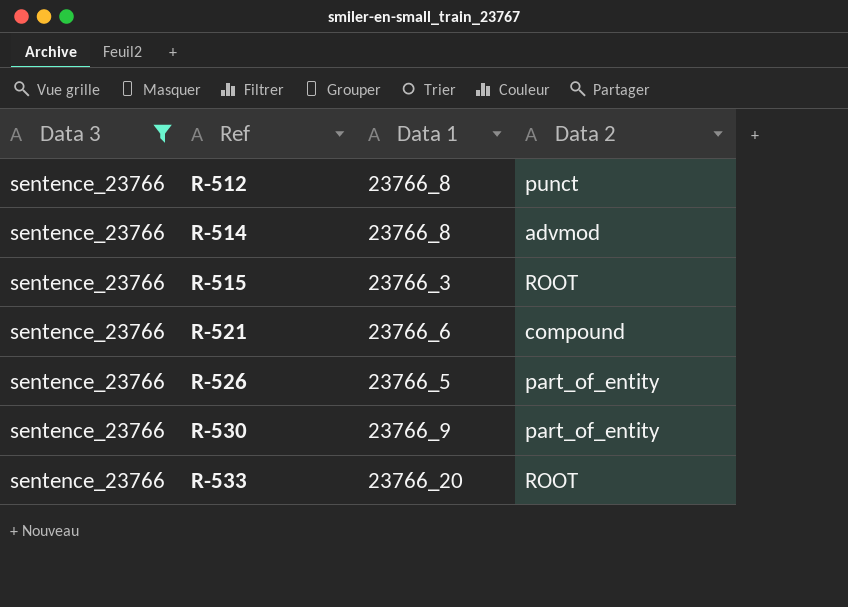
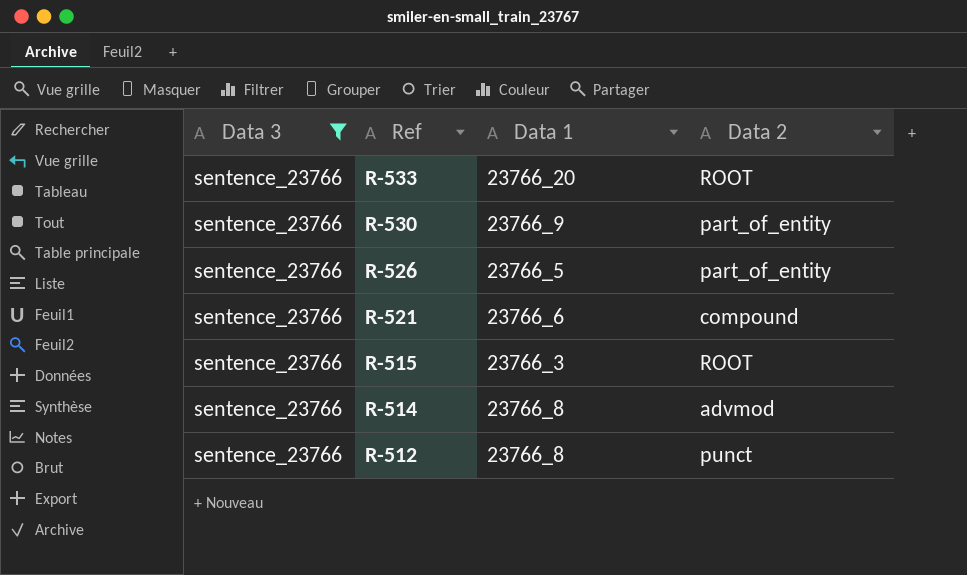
row order: Ref ascending -> Ref descending

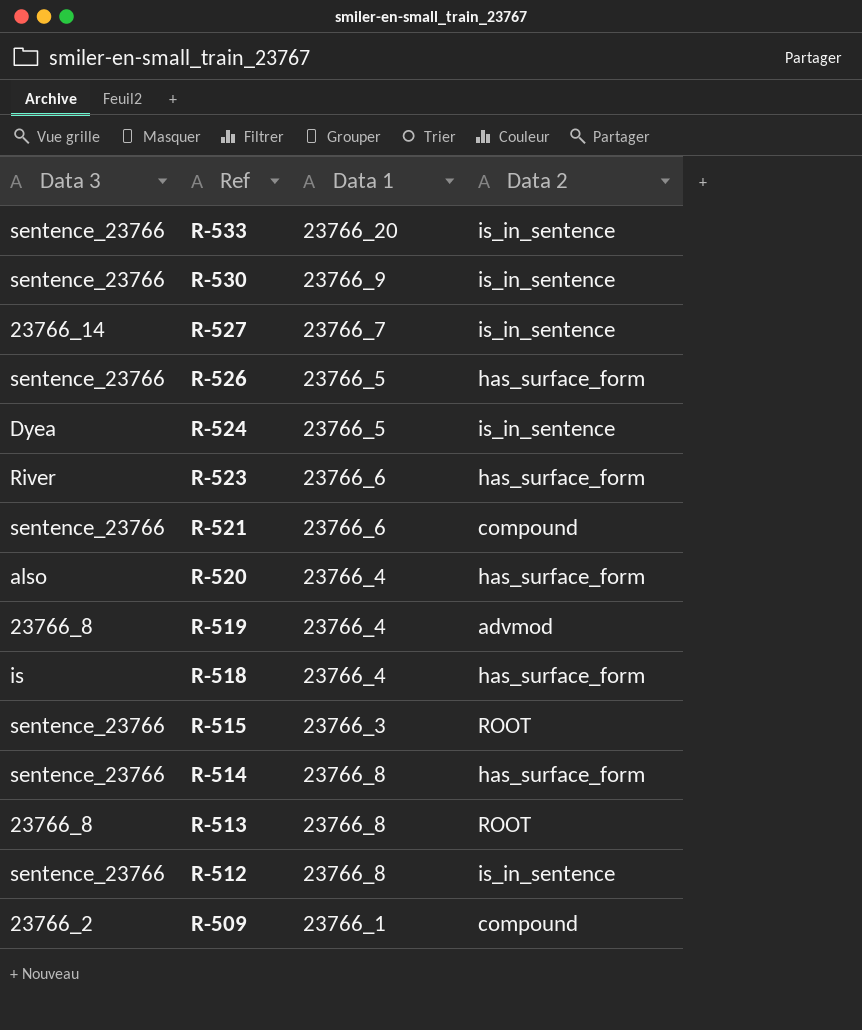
filter: Data 3 = sentence_23766 -> none
R-533 | Data 2: ROOT -> is_in_sentence
R-530 | Data 2: part_of_entity -> is_in_sentence
R-526 | Data 2: part_of_entity -> has_surface_form
R-514 | Data 2: advmod -> has_surface_form
R-512 | Data 2: punct -> is_in_sentence

